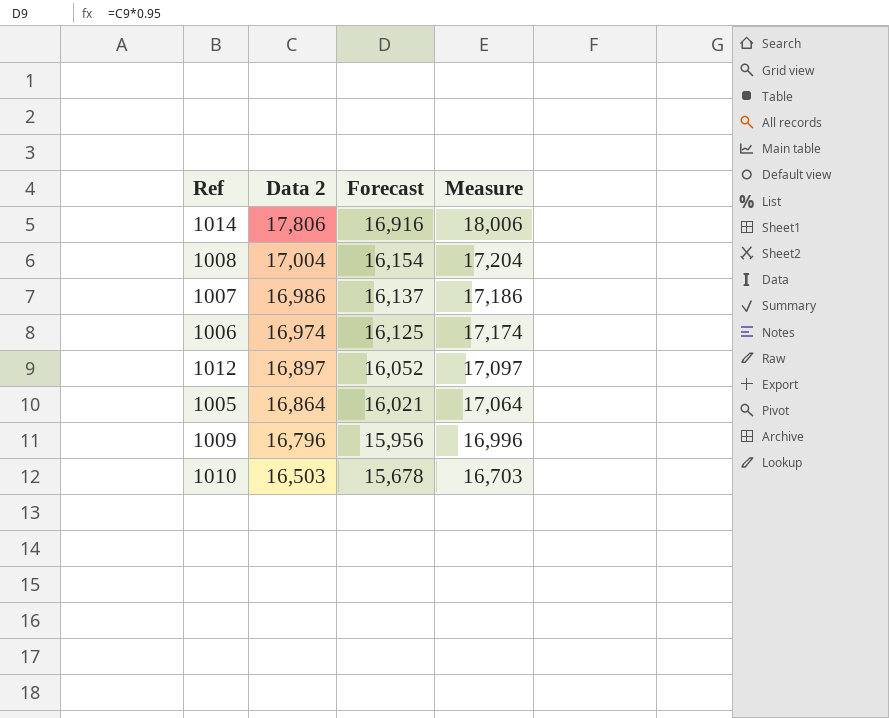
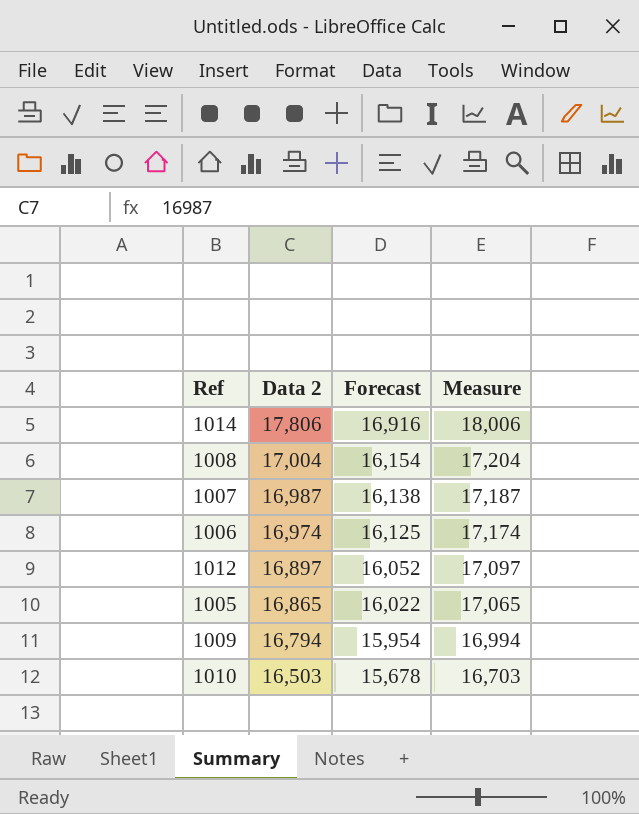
1007 | Data 2: 16,986 -> 16,987
1007 | Forecast: 16,137 -> 16,138
1007 | Measure: 17,186 -> 17,187
1005 | Data 2: 16,864 -> 16,865
1005 | Forecast: 16,021 -> 16,022
1005 | Measure: 17,064 -> 17,065
1009 | Data 2: 16,796 -> 16,794
1009 | Forecast: 15,956 -> 15,954
1009 | Measure: 16,996 -> 16,994

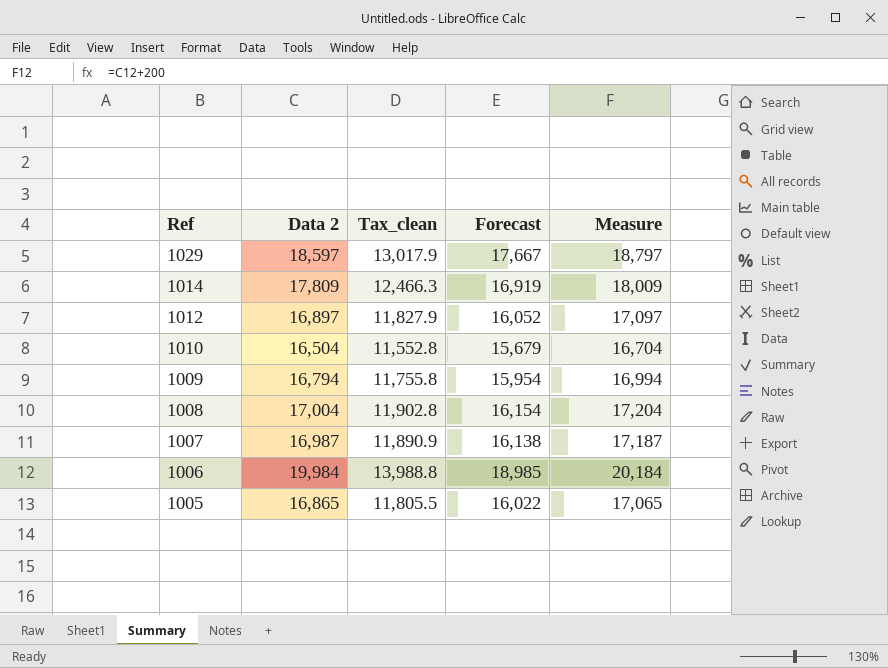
row order: Data 2 descending -> Ref descending
column Tax_clean | formula: none -> [Data 2] * 0.7
row 1029: none -> 18,597 | 13,017.9 | 17,667 | 18,797
1014 | Data 2: 17,806 -> 17,809
1014 | Forecast: 16,916 -> 16,919
1014 | Measure: 18,006 -> 18,009
1010 | Data 2: 16,503 -> 16,504
1010 | Forecast: 15,678 -> 15,679
1010 | Measure: 16,703 -> 16,704
1006 | Data 2: 16,974 -> 19,984
1006 | Forecast: 16,125 -> 18,985
1006 | Measure: 17,174 -> 20,184

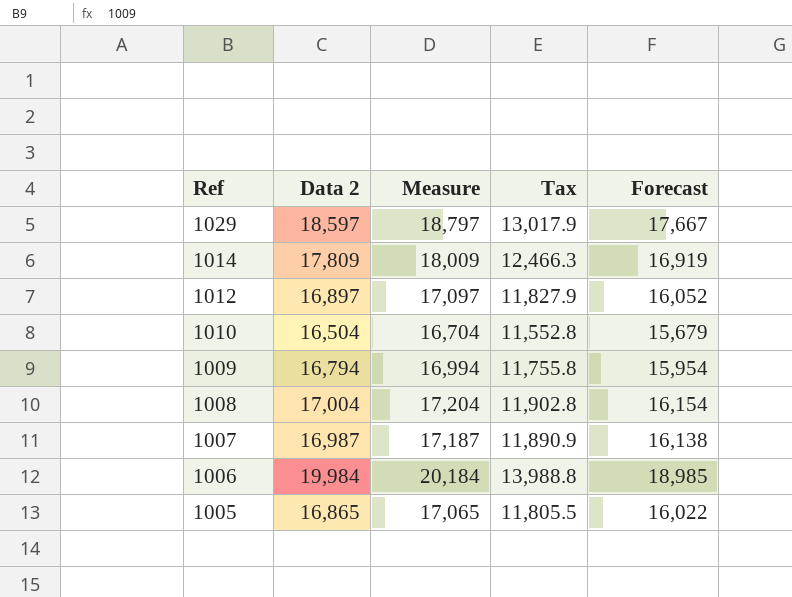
column Measure | position: 5 -> 3
column name: Tax_clean -> Tax

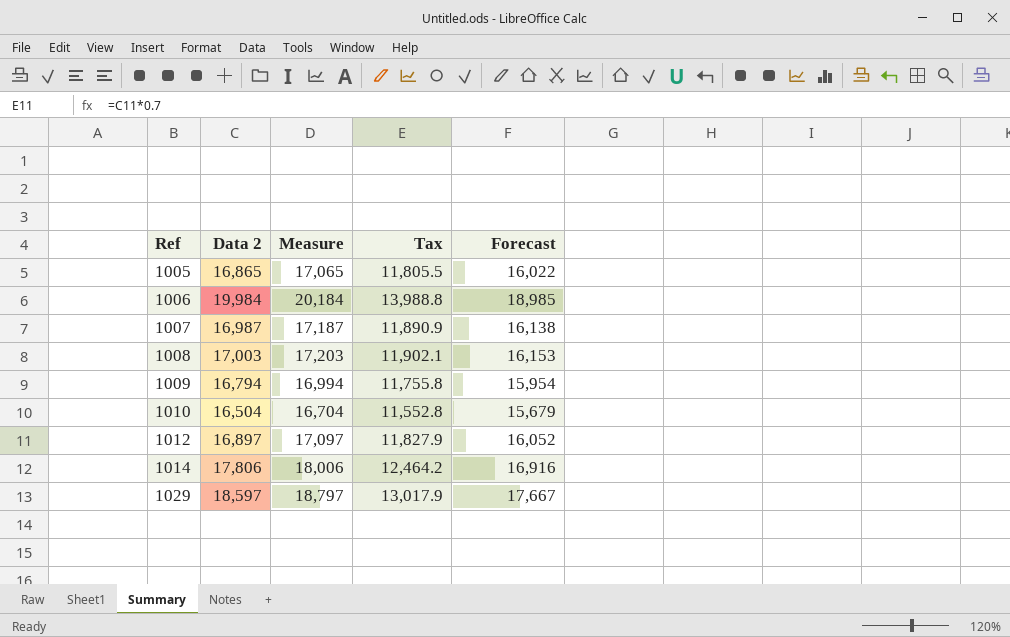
row order: Ref descending -> Ref ascending
1008 | Data 2: 17,004 -> 17,003
1008 | Measure: 17,204 -> 17,203
1008 | Tax: 11,902.8 -> 11,902.1
1008 | Forecast: 16,154 -> 16,153
1014 | Data 2: 17,809 -> 17,806
1014 | Measure: 18,009 -> 18,006
1014 | Tax: 12,466.3 -> 12,464.2
1014 | Forecast: 16,919 -> 16,916

